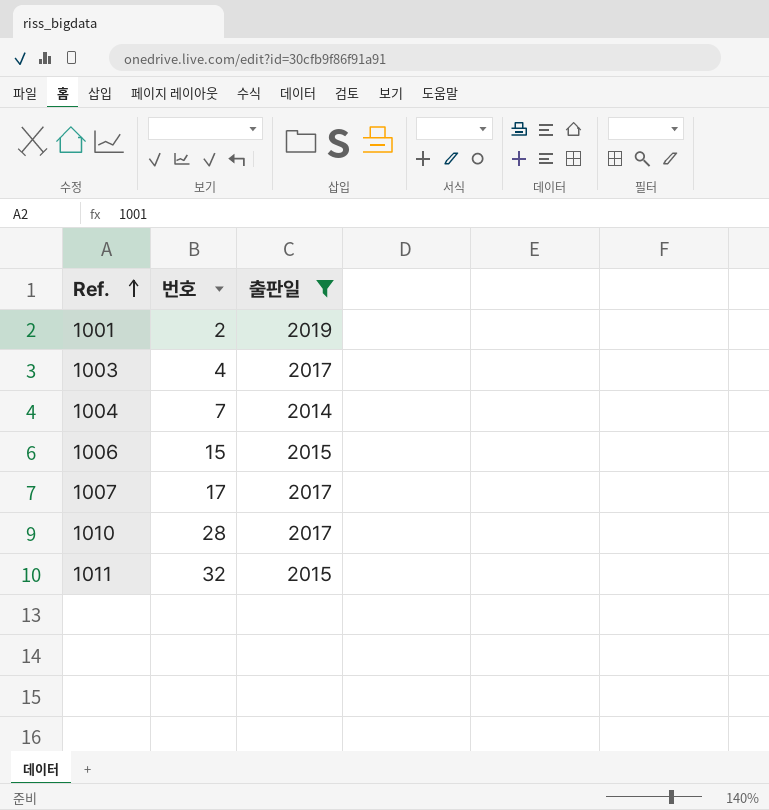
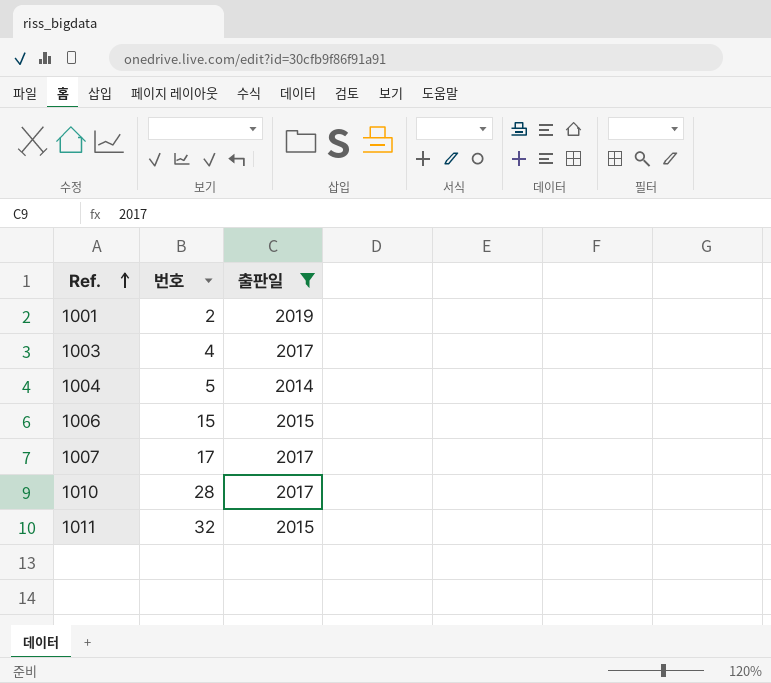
1004 | 번호: 7 -> 5

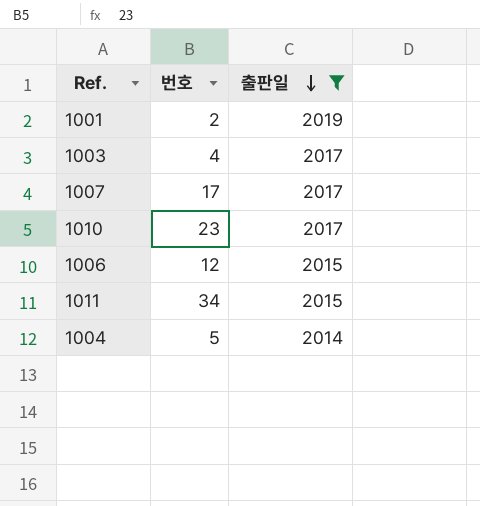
row order: Ref. ascending -> 출판일 descending
1010 | 번호: 28 -> 23
1006 | 번호: 15 -> 12
1011 | 번호: 32 -> 34

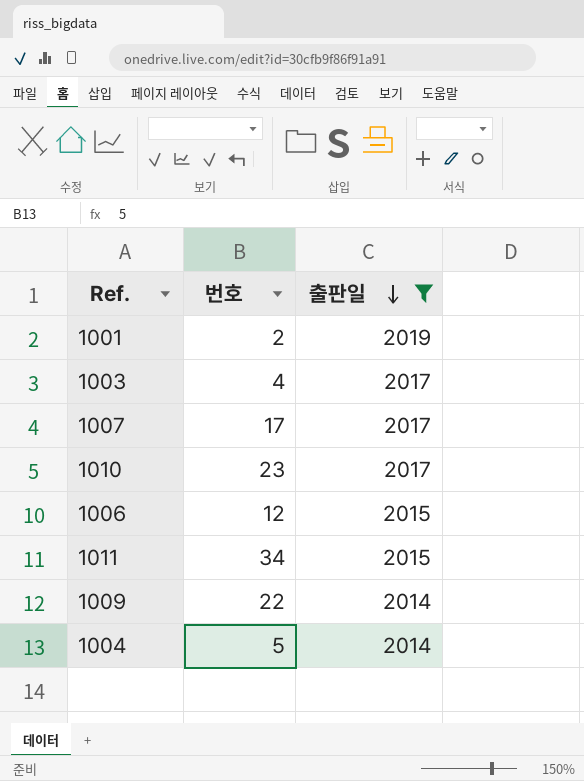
row 1009: none -> 22 | 2014

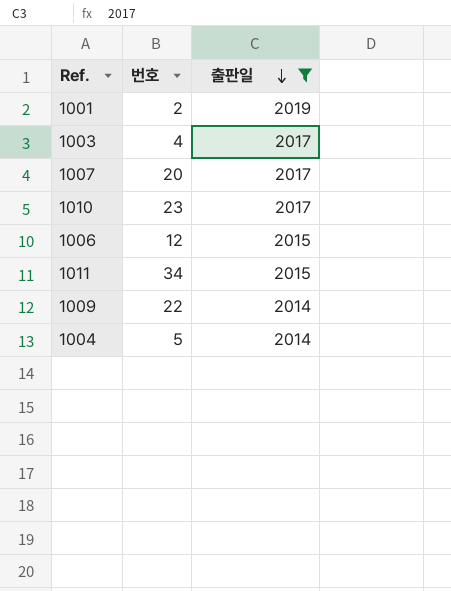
1007 | 번호: 17 -> 20

